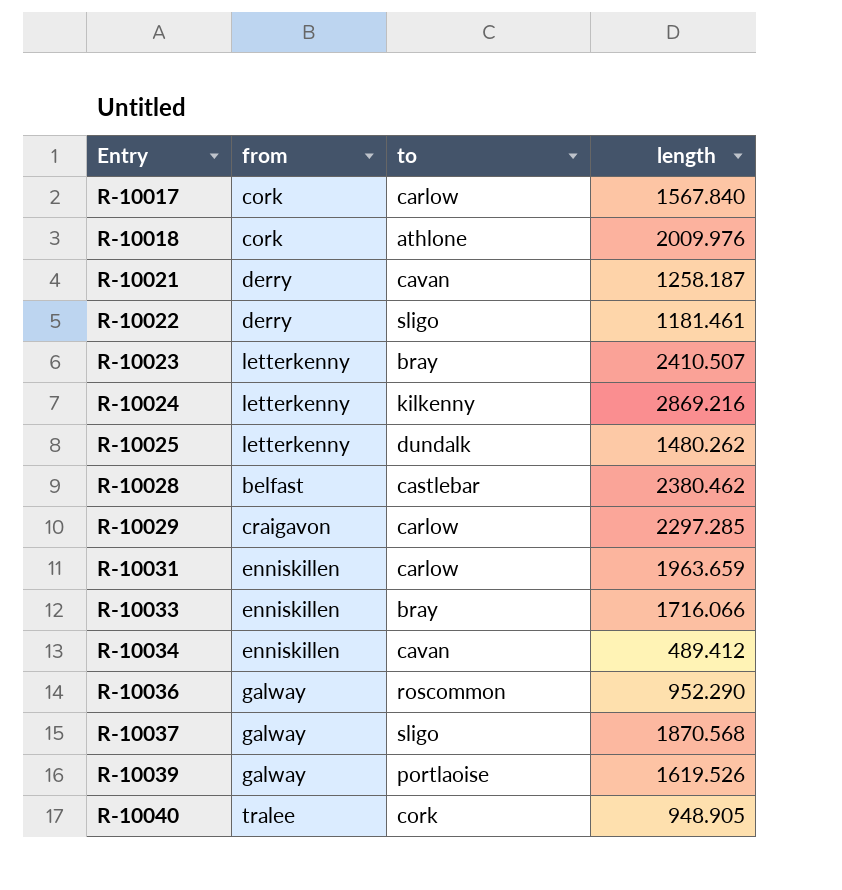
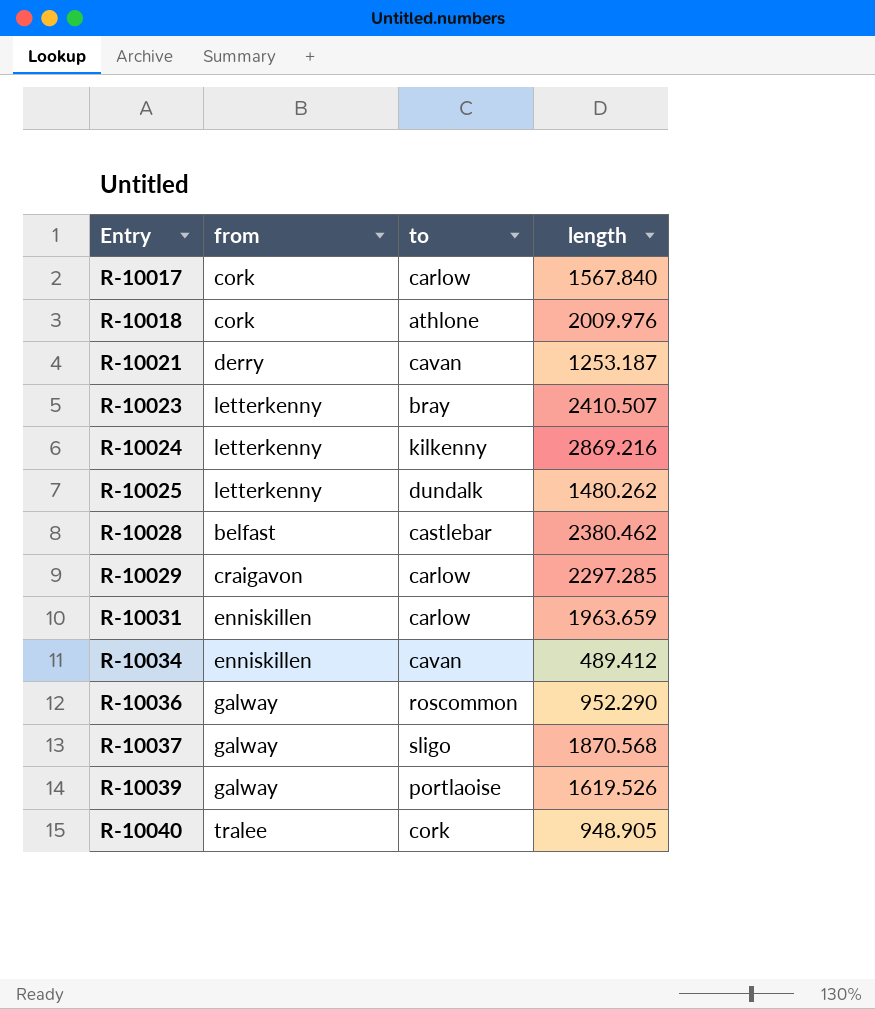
row R-10022: derry | sligo | 1181.461 -> none
row R-10033: enniskillen | bray | 1716.066 -> none
R-10021 | length: 1258.187 -> 1253.187

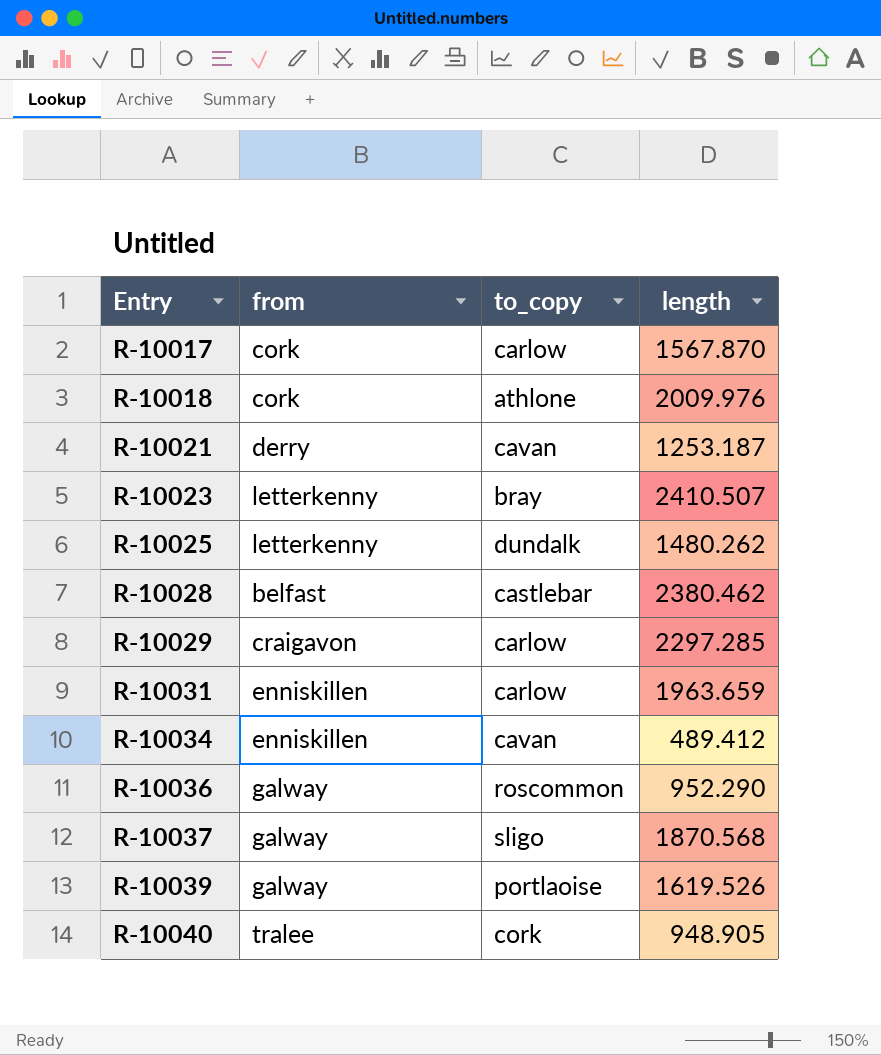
column name: to -> to_copy
row R-10024: letterkenny | kilkenny | 2869.216 -> none
R-10017 | length: 1567.840 -> 1567.870

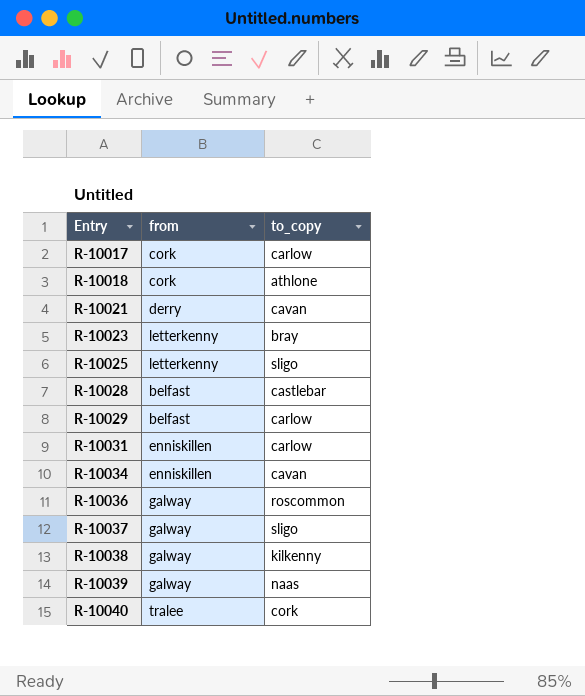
column length | position: 4 -> none
R-10025 | to_copy: dundalk -> sligo
R-10029 | from: craigavon -> belfast
row R-10038: none -> galway | kilkenny
R-10039 | to_copy: portlaoise -> naas

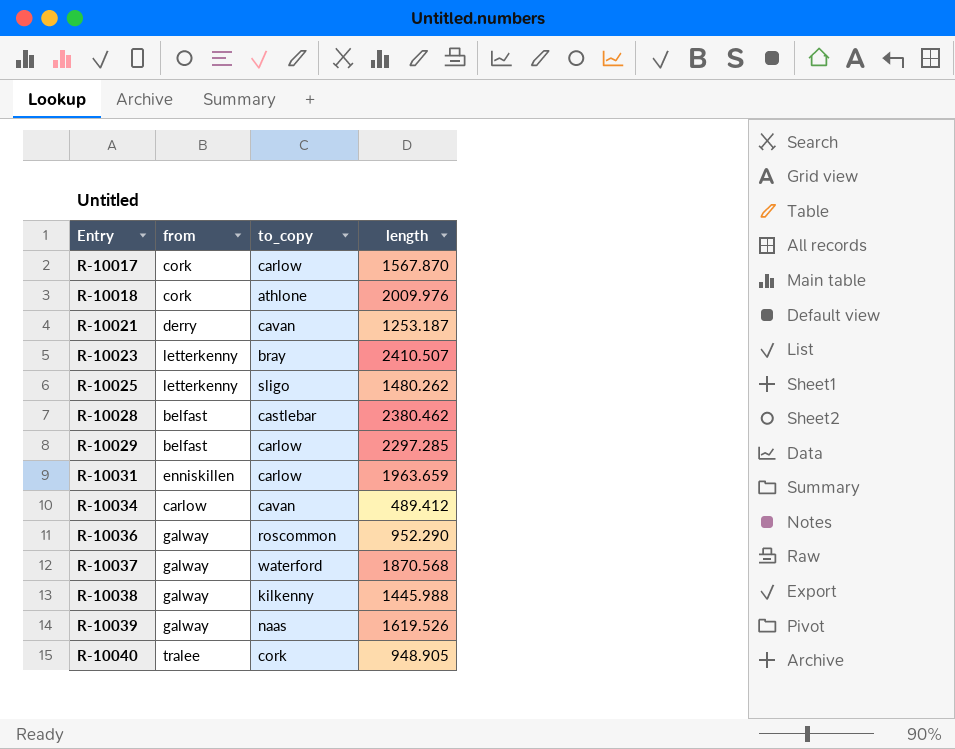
column length | position: none -> 4
R-10034 | from: enniskillen -> carlow
R-10037 | to_copy: sligo -> waterford

